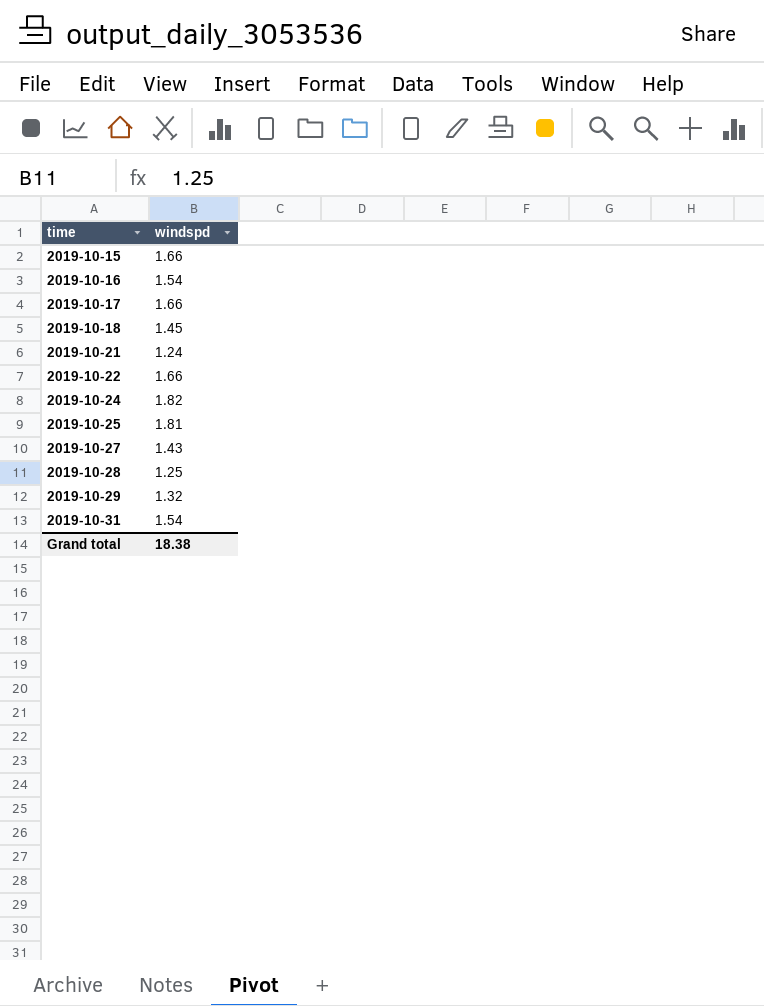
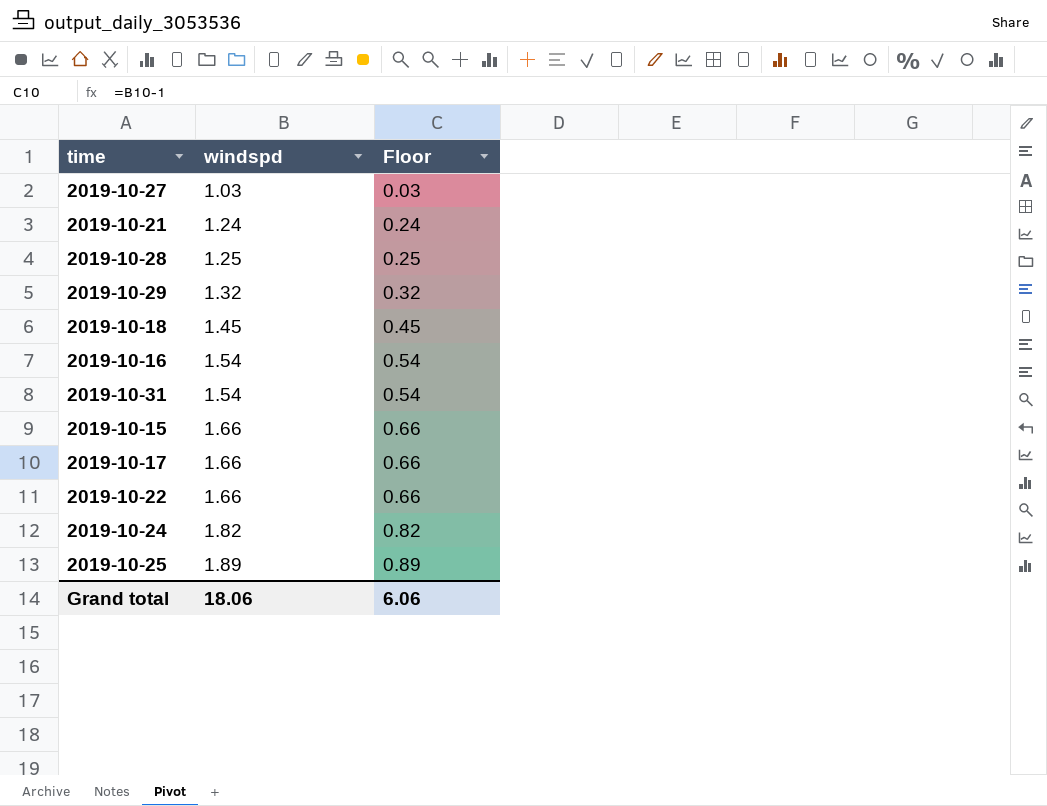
row order: time ascending -> windspd ascending
column Floor | formula: none -> [windspd] - 1
2019-10-27 | windspd: 1.43 -> 1.03
2019-10-25 | windspd: 1.81 -> 1.89
Grand total | windspd: 18.38 -> 18.06

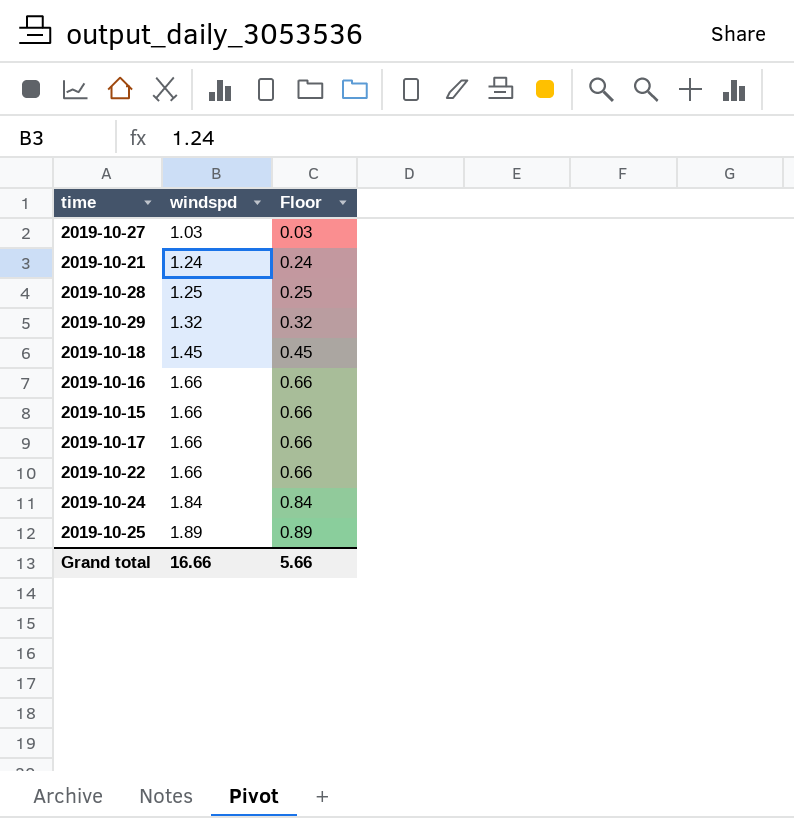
row 2019-10-31: 1.54 | 0.54 -> none
2019-10-16 | windspd: 1.54 -> 1.66
2019-10-16 | Floor: 0.54 -> 0.66
2019-10-24 | windspd: 1.82 -> 1.84
2019-10-24 | Floor: 0.82 -> 0.84
Grand total | windspd: 18.06 -> 16.66
Grand total | Floor: 6.06 -> 5.66

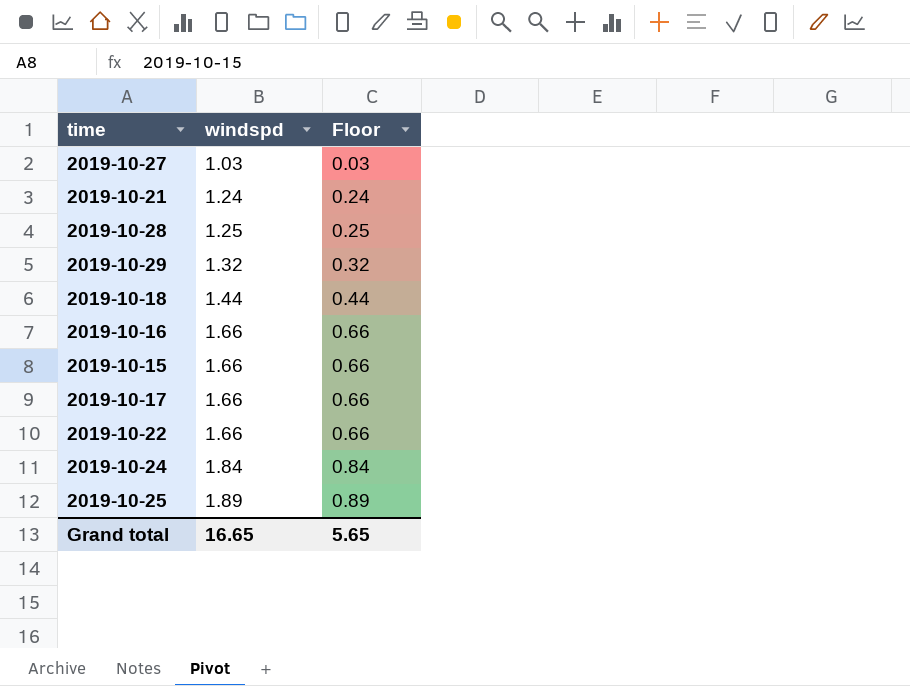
2019-10-18 | windspd: 1.45 -> 1.44
2019-10-18 | Floor: 0.45 -> 0.44
Grand total | windspd: 16.66 -> 16.65
Grand total | Floor: 5.66 -> 5.65

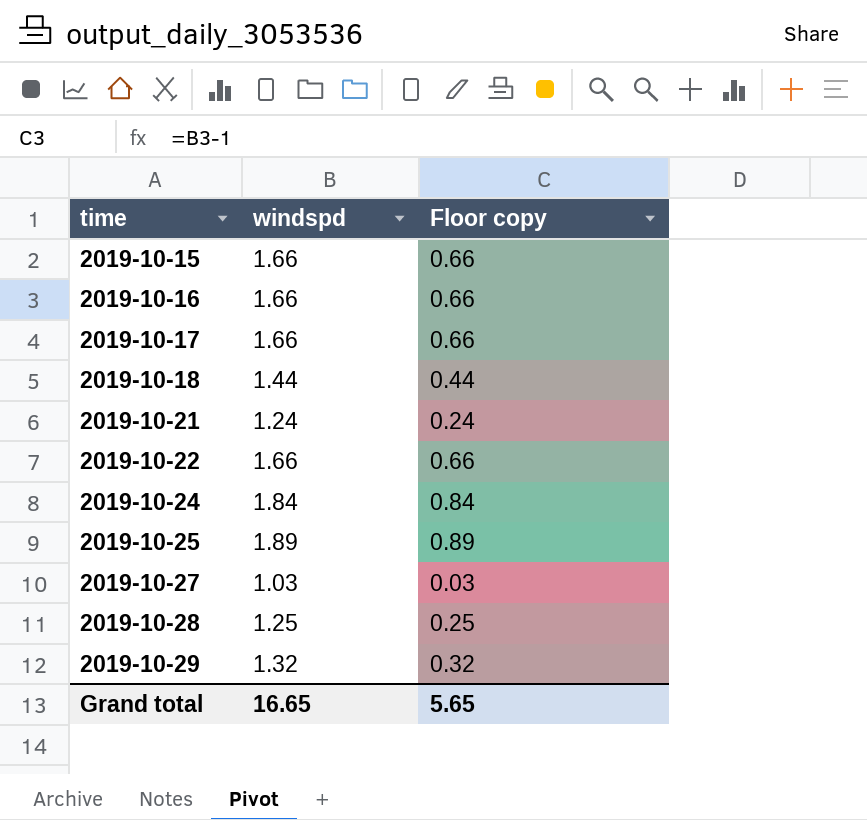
row order: windspd ascending -> time ascending
column name: Floor -> Floor copy

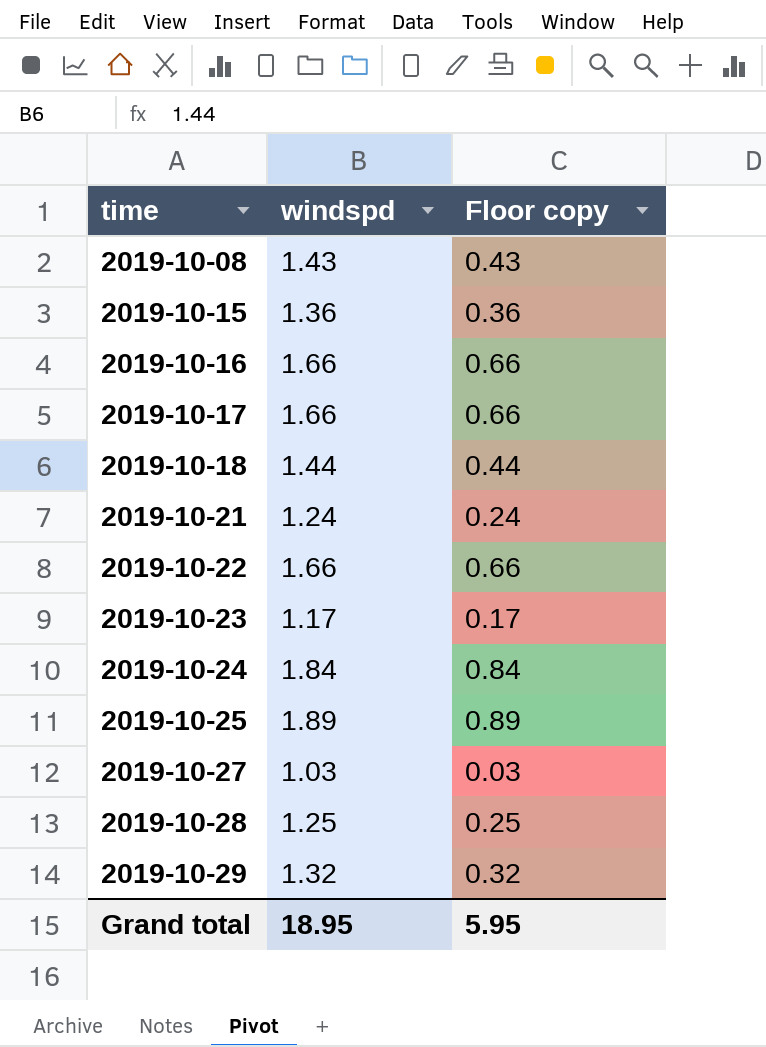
row 2019-10-08: none -> 1.43 | 0.43
2019-10-15 | windspd: 1.66 -> 1.36
2019-10-15 | Floor copy: 0.66 -> 0.36
row 2019-10-23: none -> 1.17 | 0.17
Grand total | windspd: 16.65 -> 18.95
Grand total | Floor copy: 5.65 -> 5.95

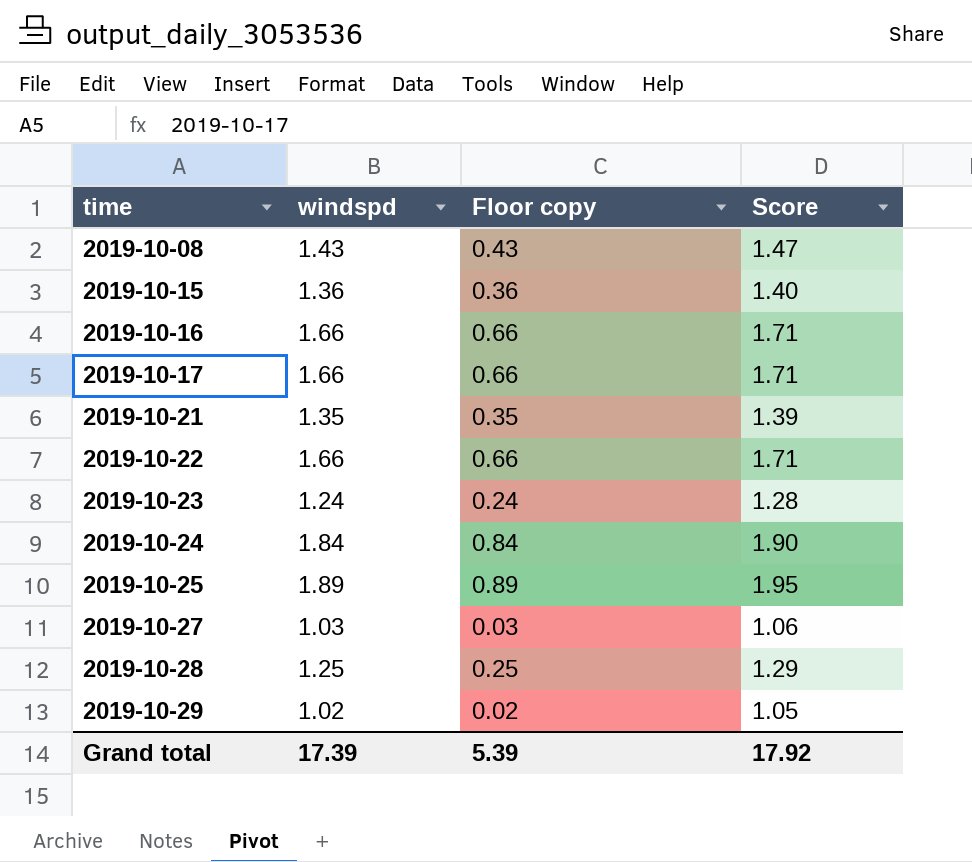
column Score | formula: none -> [windspd] * 1.03
row 2019-10-18: 1.44 | 0.44 -> none
2019-10-21 | windspd: 1.24 -> 1.35
2019-10-21 | Floor copy: 0.24 -> 0.35
2019-10-23 | windspd: 1.17 -> 1.24
2019-10-23 | Floor copy: 0.17 -> 0.24
2019-10-29 | windspd: 1.32 -> 1.02
2019-10-29 | Floor copy: 0.32 -> 0.02
Grand total | windspd: 18.95 -> 17.39
Grand total | Floor copy: 5.95 -> 5.39

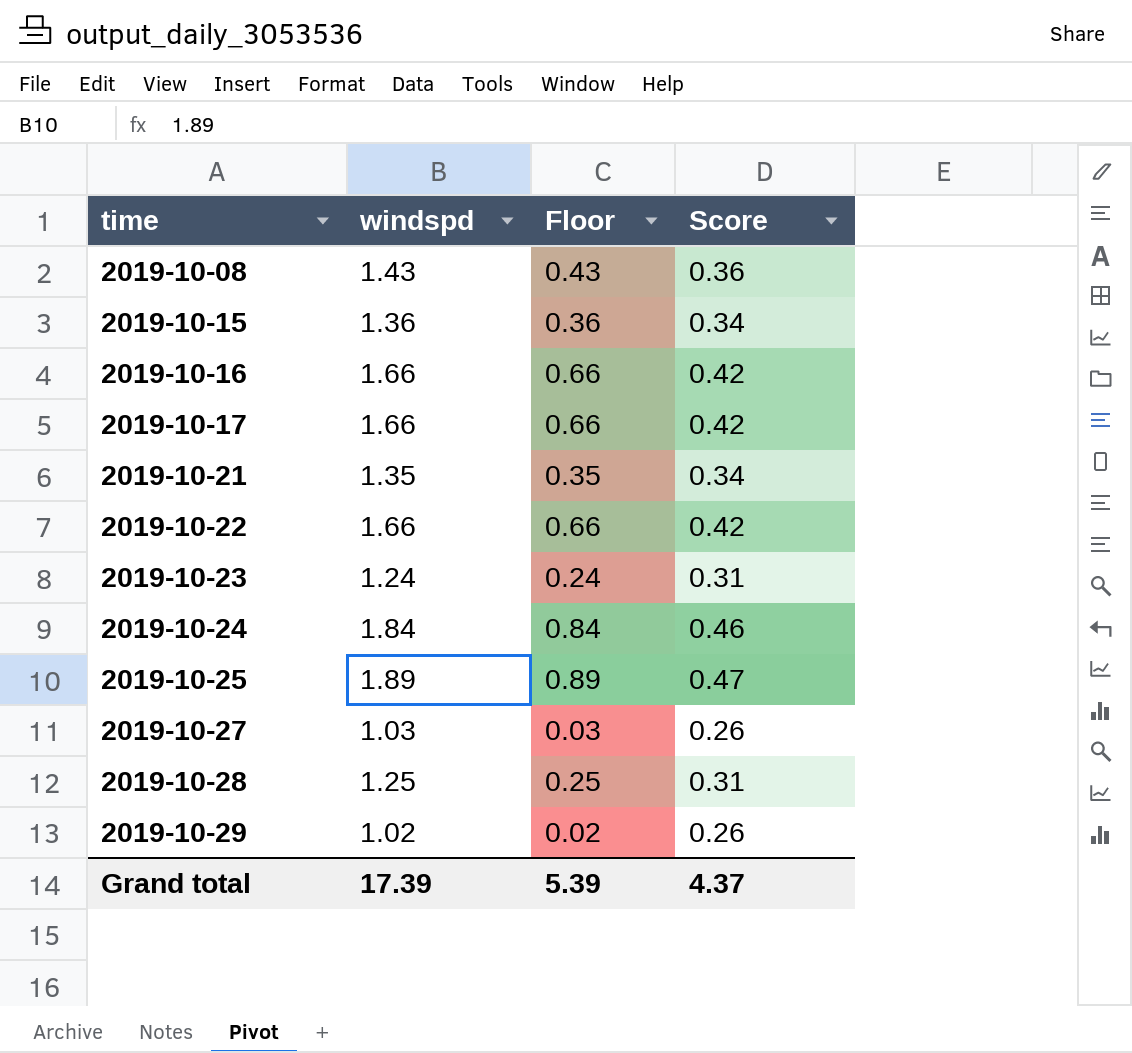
column name: Floor copy -> Floor
column Score | formula: [windspd] * 1.03 -> [windspd] * 0.25
Grand total | Score: 17.92 -> 4.37

